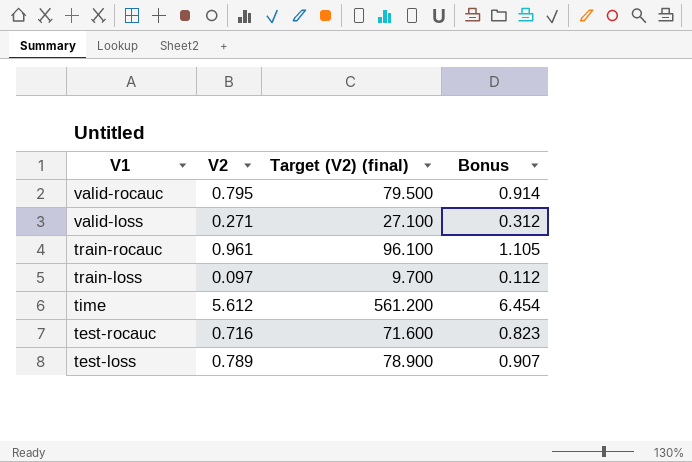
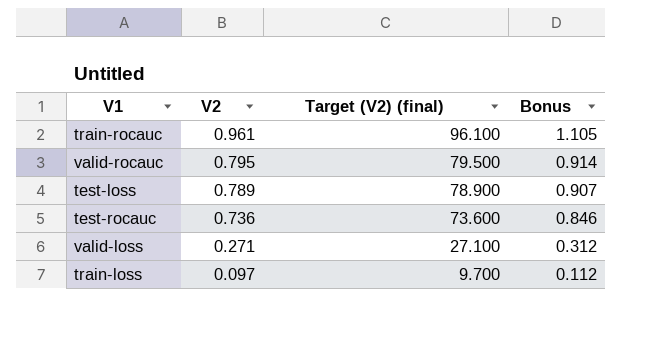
row order: V1 descending -> V2 descending
row time: 5.612 | 561.200 | 6.454 -> none
test-rocauc | V2: 0.716 -> 0.736
test-rocauc | Target (V2) (final): 71.600 -> 73.600
test-rocauc | Bonus: 0.823 -> 0.846

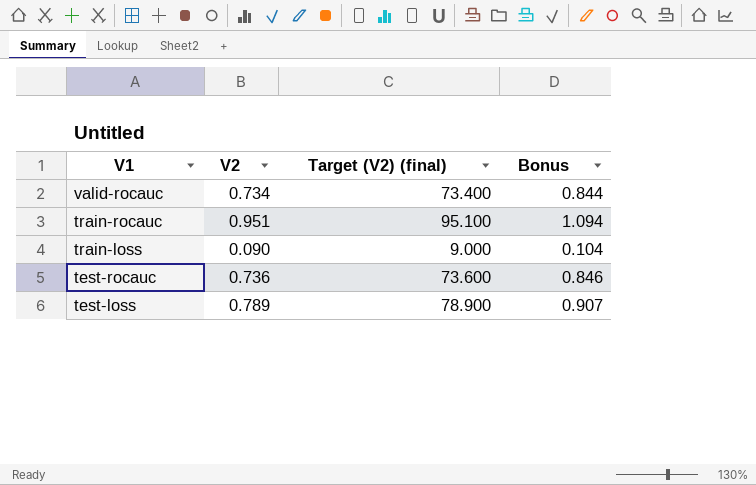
row order: V2 descending -> V1 descending
row valid-loss: 0.271 | 27.100 | 0.312 -> none
valid-rocauc | V2: 0.795 -> 0.734
valid-rocauc | Target (V2) (final): 79.500 -> 73.400
valid-rocauc | Bonus: 0.914 -> 0.844
train-rocauc | V2: 0.961 -> 0.951
train-rocauc | Target (V2) (final): 96.100 -> 95.100
train-rocauc | Bonus: 1.105 -> 1.094
train-loss | V2: 0.097 -> 0.090
train-loss | Target (V2) (final): 9.700 -> 9.000
train-loss | Bonus: 0.112 -> 0.104

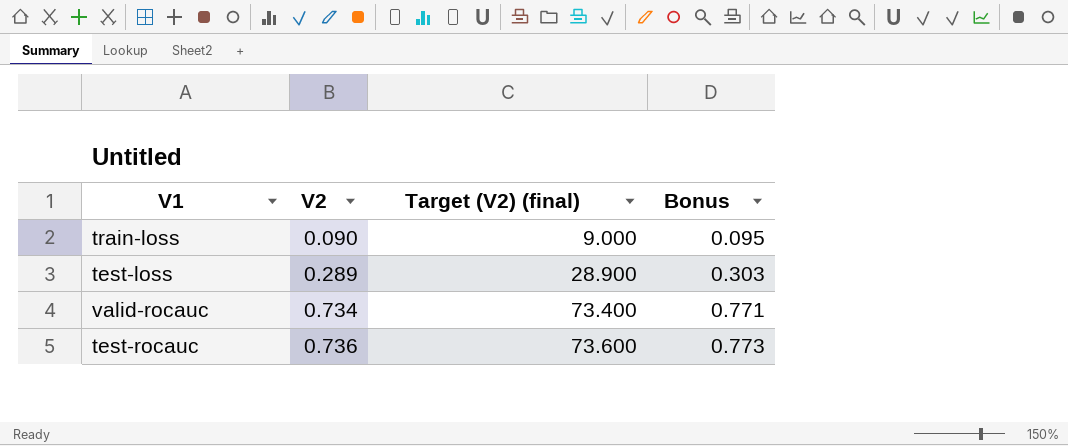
row order: V1 descending -> V2 ascending
column Bonus | formula: [V2] * 1.15 -> [V2] * 1.05
row train-rocauc: 0.951 | 95.100 | 1.094 -> none
test-loss | V2: 0.789 -> 0.289
test-loss | Target (V2) (final): 78.900 -> 28.900

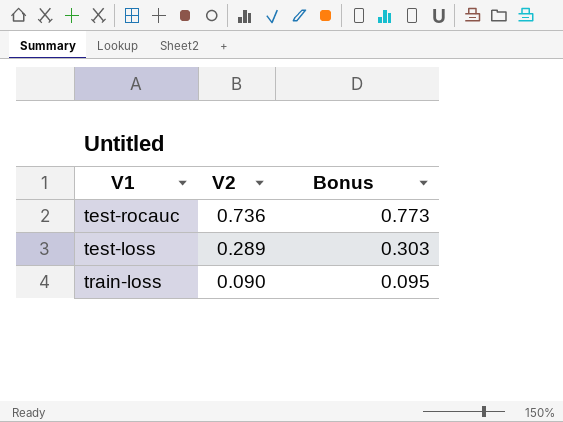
row order: V2 ascending -> V2 descending
column Target (V2) (final) | formula: [V2] * 100 -> none
row valid-rocauc: 0.734 | 73.400 | 0.771 -> none

